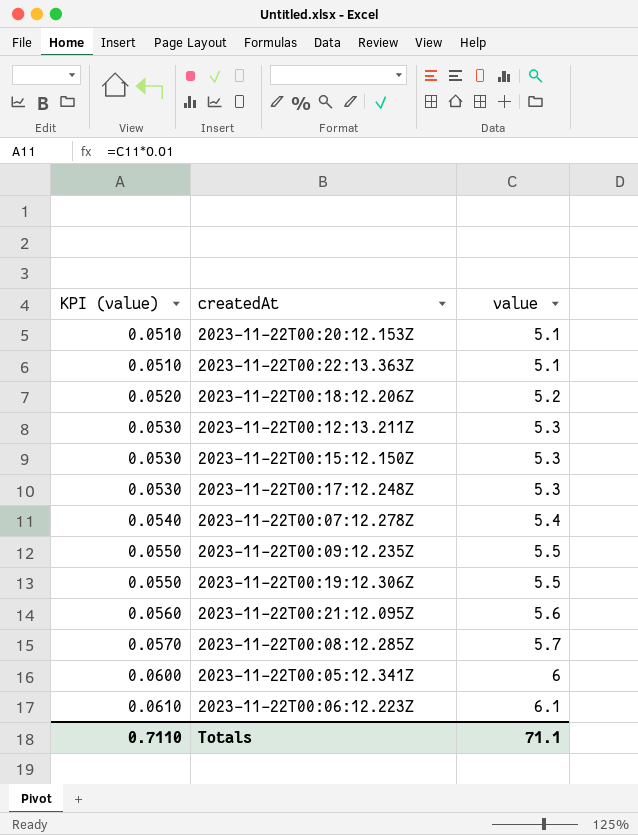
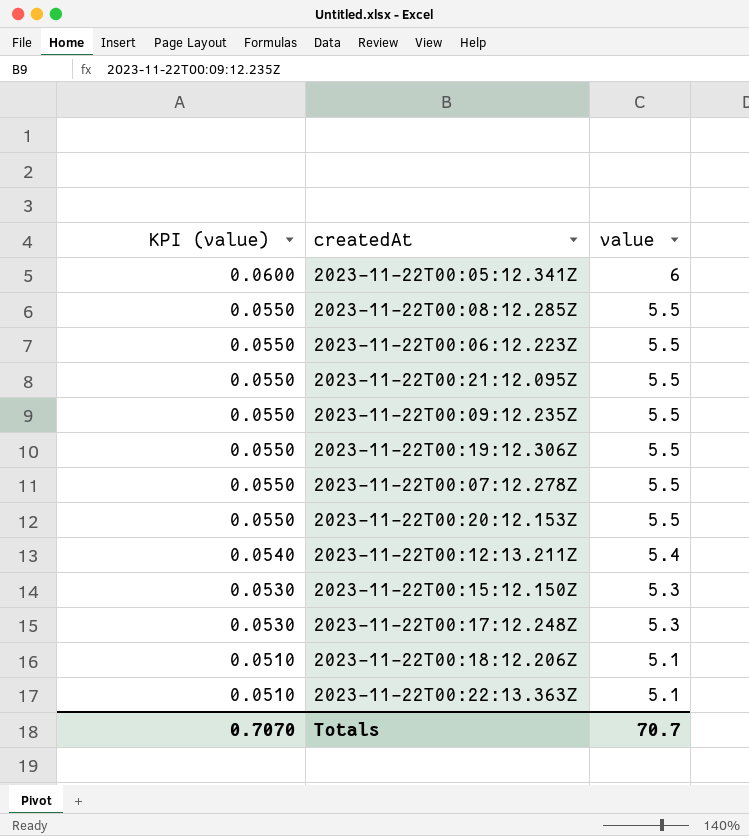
row order: KPI (value) ascending -> KPI (value) descending
2023-11-22T00:08:12.285Z | KPI (value): 0.0570 -> 0.0550
2023-11-22T00:08:12.285Z | value: 5.7 -> 5.5
2023-11-22T00:06:12.223Z | KPI (value): 0.0610 -> 0.0550
2023-11-22T00:06:12.223Z | value: 6.1 -> 5.5
2023-11-22T00:21:12.095Z | KPI (value): 0.0560 -> 0.0550
2023-11-22T00:21:12.095Z | value: 5.6 -> 5.5
2023-11-22T00:07:12.278Z | KPI (value): 0.0540 -> 0.0550
2023-11-22T00:07:12.278Z | value: 5.4 -> 5.5
2023-11-22T00:20:12.153Z | KPI (value): 0.0510 -> 0.0550
2023-11-22T00:20:12.153Z | value: 5.1 -> 5.5
2023-11-22T00:12:13.211Z | KPI (value): 0.0530 -> 0.0540
2023-11-22T00:12:13.211Z | value: 5.3 -> 5.4
2023-11-22T00:18:12.206Z | KPI (value): 0.0520 -> 0.0510
2023-11-22T00:18:12.206Z | value: 5.2 -> 5.1
Totals | KPI (value): 0.7110 -> 0.7070
Totals | value: 71.1 -> 70.7

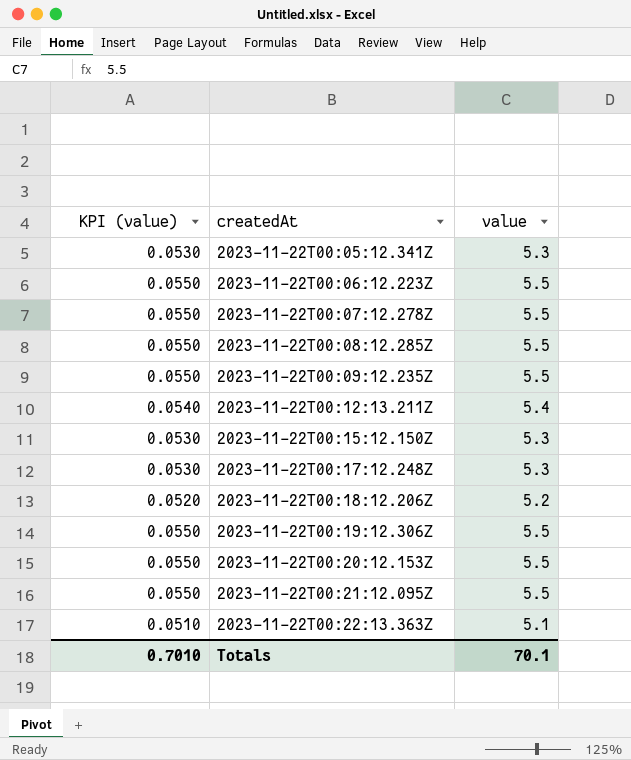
row order: KPI (value) descending -> createdAt ascending
2023-11-22T00:05:12.341Z | KPI (value): 0.0600 -> 0.0530
2023-11-22T00:05:12.341Z | value: 6 -> 5.3
2023-11-22T00:18:12.206Z | KPI (value): 0.0510 -> 0.0520
2023-11-22T00:18:12.206Z | value: 5.1 -> 5.2
Totals | KPI (value): 0.7070 -> 0.7010
Totals | value: 70.7 -> 70.1

